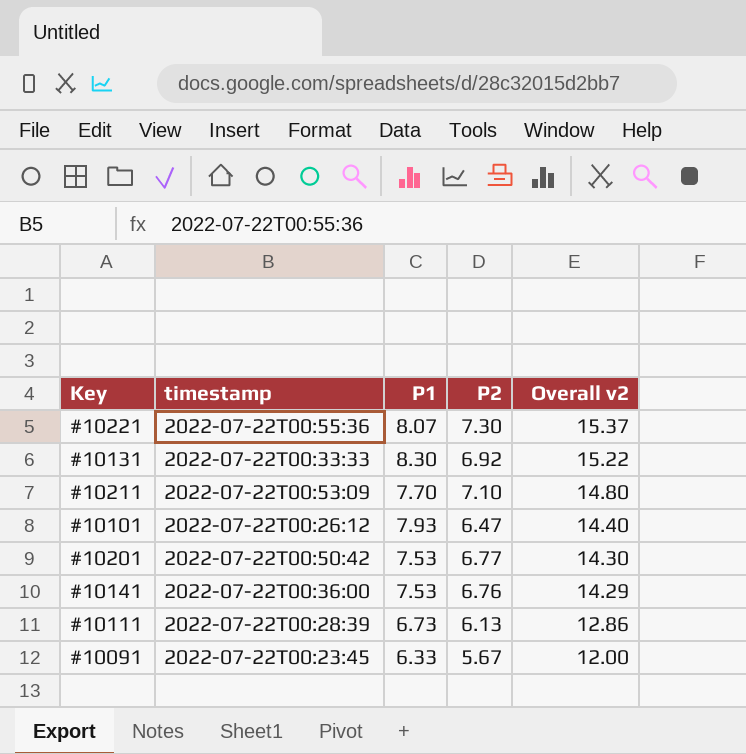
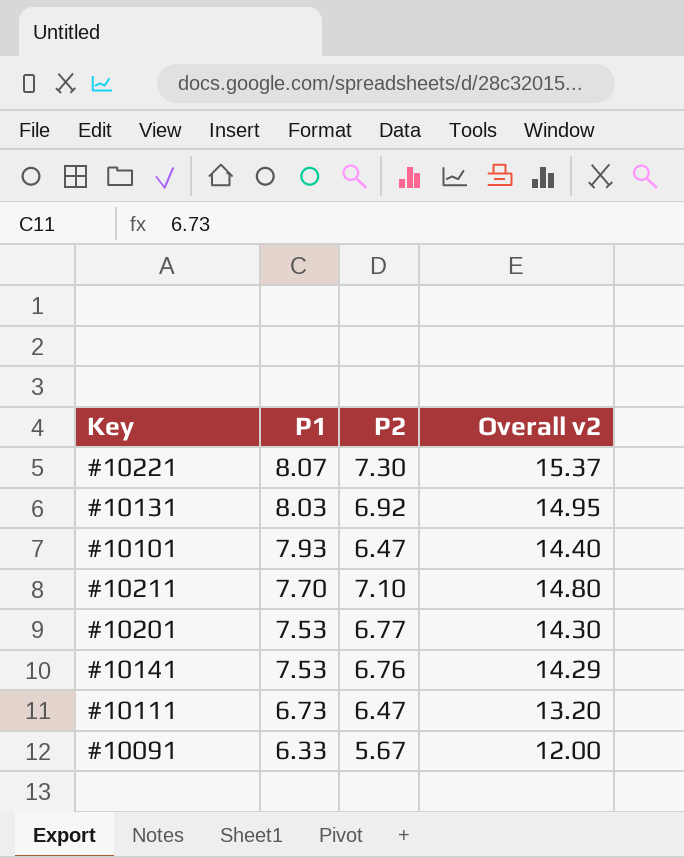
row order: Overall v2 descending -> P1 descending
column timestamp | position: 2 -> none
#10131 | P1: 8.30 -> 8.03
#10131 | Overall v2: 15.22 -> 14.95
#10111 | P2: 6.13 -> 6.47
#10111 | Overall v2: 12.86 -> 13.20

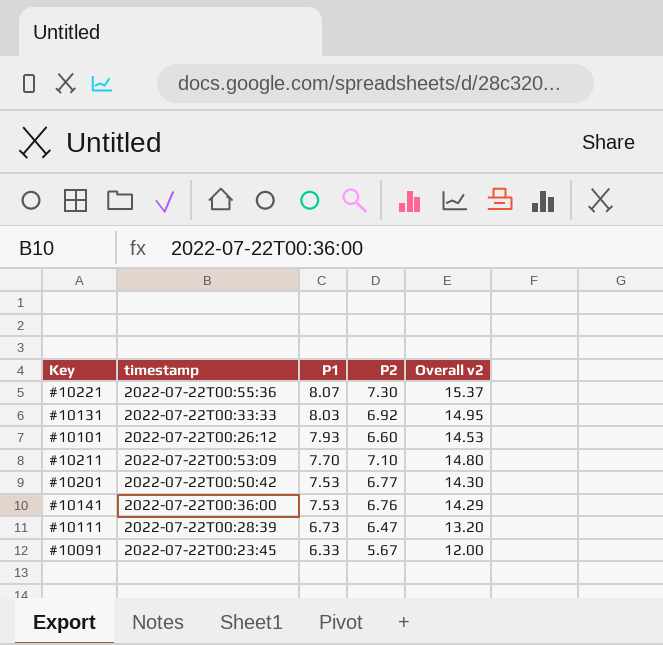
column timestamp | position: none -> 2
#10101 | P2: 6.47 -> 6.60
#10101 | Overall v2: 14.40 -> 14.53

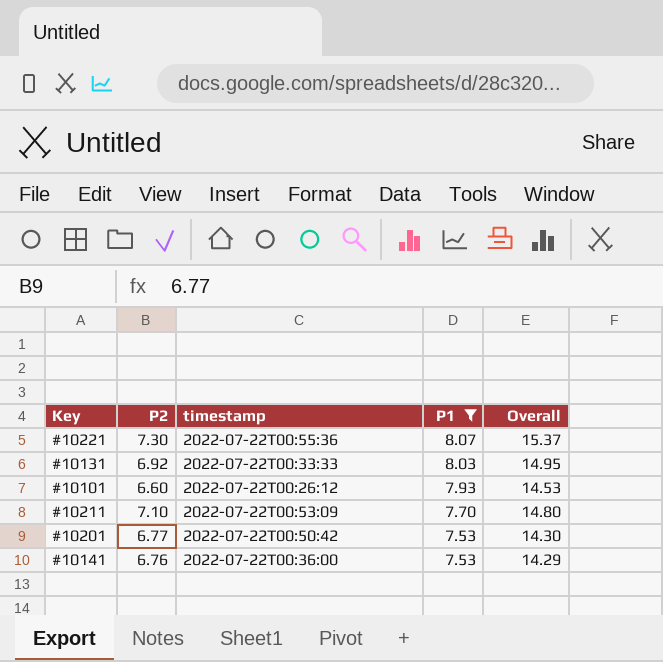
filter: none -> P1 >= 7.53
column P2 | position: 4 -> 2
column name: Overall v2 -> Overall

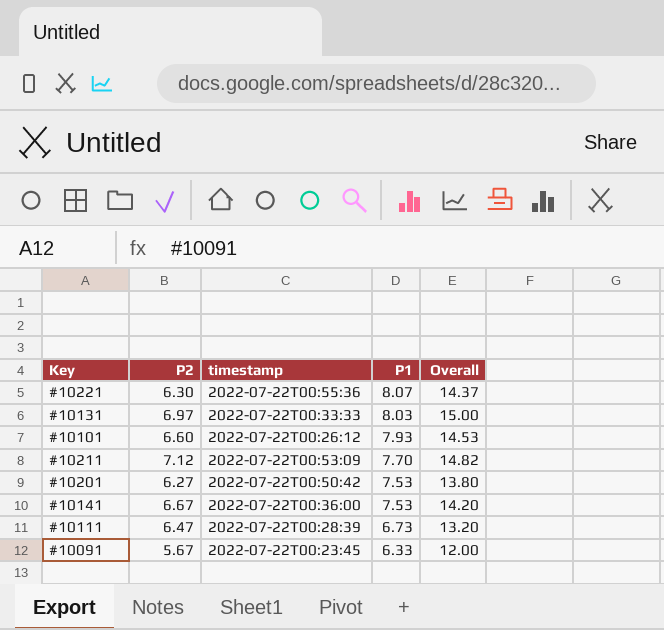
filter: P1 >= 7.53 -> none
#10221 | P2: 7.30 -> 6.30
#10221 | Overall: 15.37 -> 14.37
#10131 | P2: 6.92 -> 6.97
#10131 | Overall: 14.95 -> 15.00
#10211 | P2: 7.10 -> 7.12
#10211 | Overall: 14.80 -> 14.82
#10201 | P2: 6.77 -> 6.27
#10201 | Overall: 14.30 -> 13.80
#10141 | P2: 6.76 -> 6.67
#10141 | Overall: 14.29 -> 14.20

